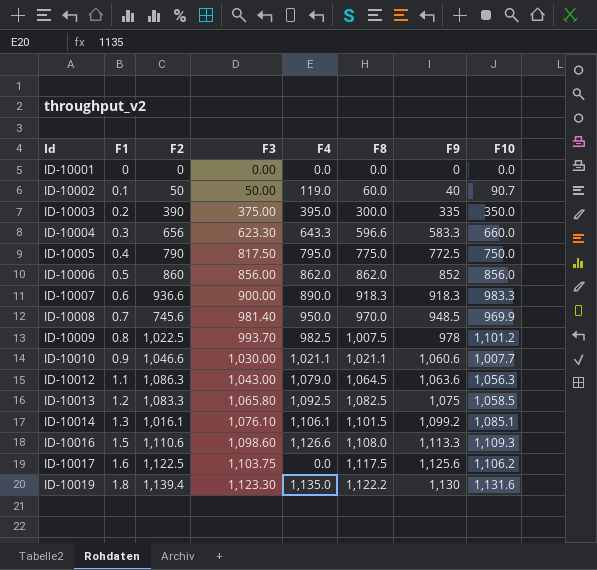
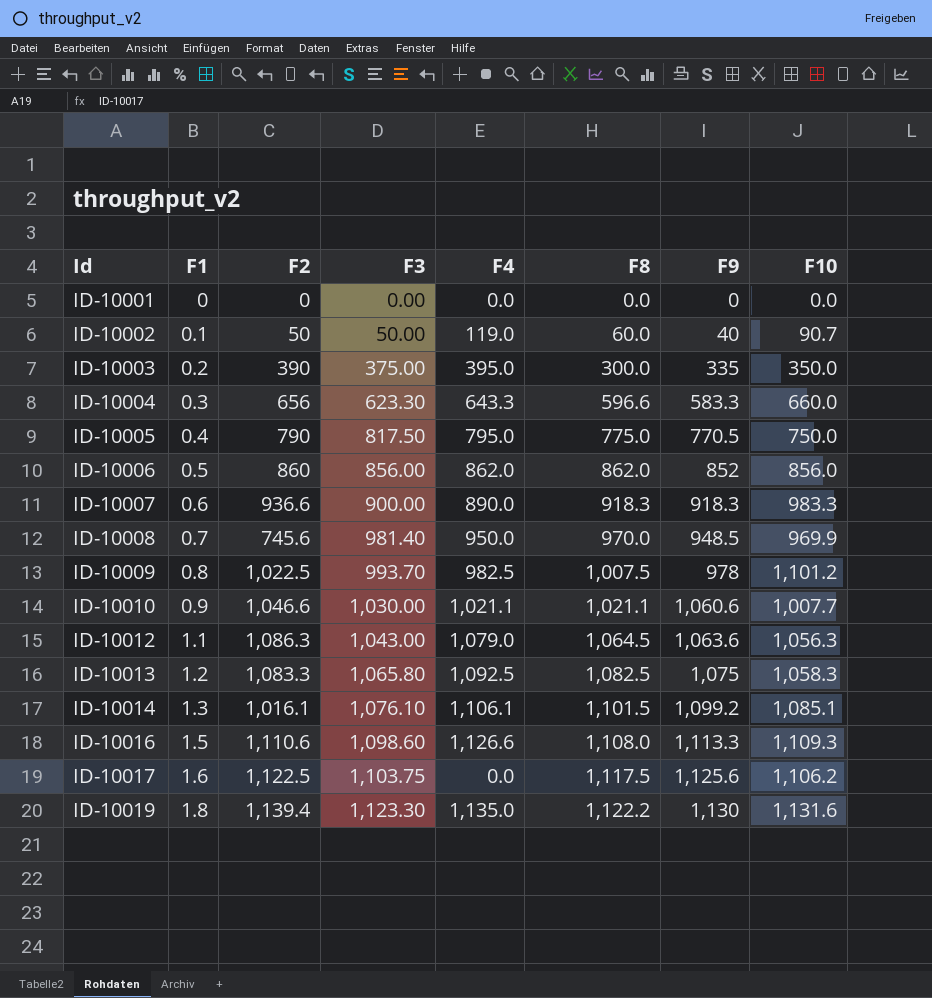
ID-10005 | F9: 772.5 -> 770.5
ID-10013 | F10: 1,058.5 -> 1,058.3

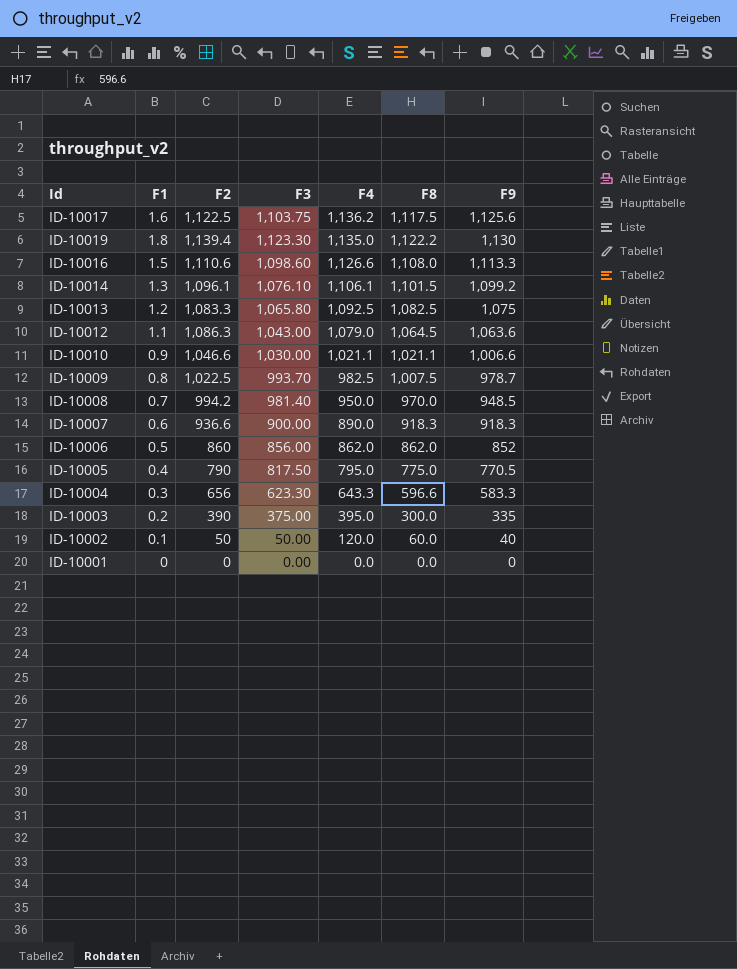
row order: Id ascending -> F4 descending
column F10 | position: 8 -> none
ID-10017 | F4: 0.0 -> 1,136.2
ID-10014 | F2: 1,016.1 -> 1,096.1
ID-10010 | F9: 1,060.6 -> 1,006.6
ID-10009 | F9: 978 -> 978.7
ID-10008 | F2: 745.6 -> 994.2
ID-10002 | F4: 119.0 -> 120.0

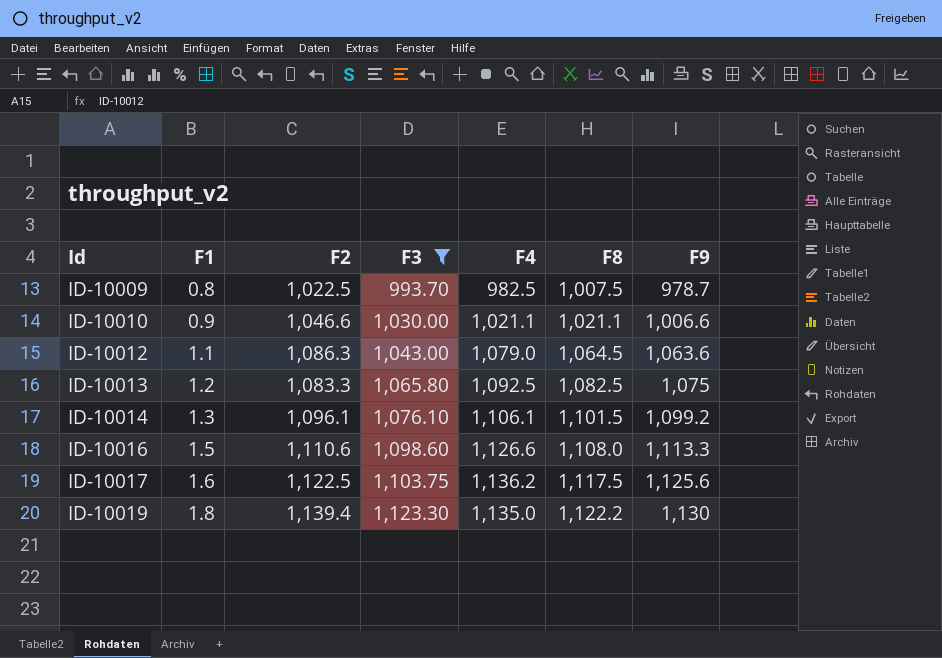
filter: none -> F3 >= 993.70
row order: F4 descending -> Id ascending

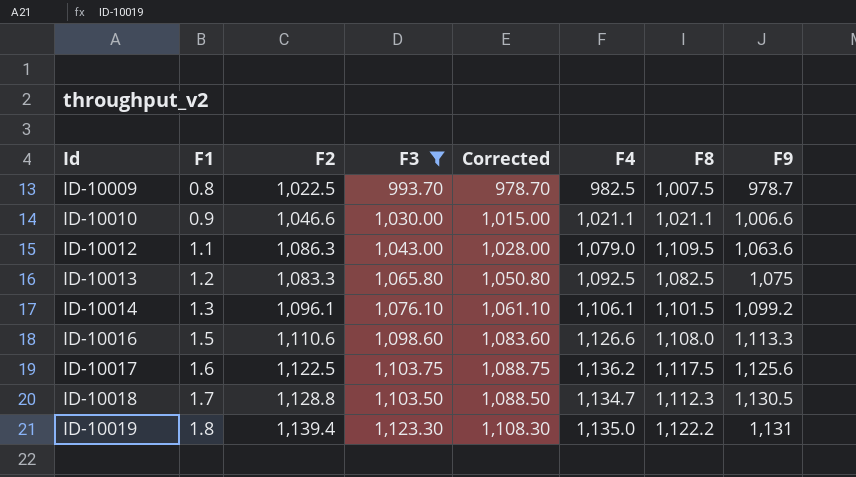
column Corrected | formula: none -> [F3] - 15
ID-10012 | F8: 1,064.5 -> 1,109.5
row ID-10018: none -> 1.7 | 1,128.8 | 1,103.50 | 1,088.50 | 1,134.7 | 1,112.3 | 1,130.5
ID-10019 | F9: 1,130 -> 1,131

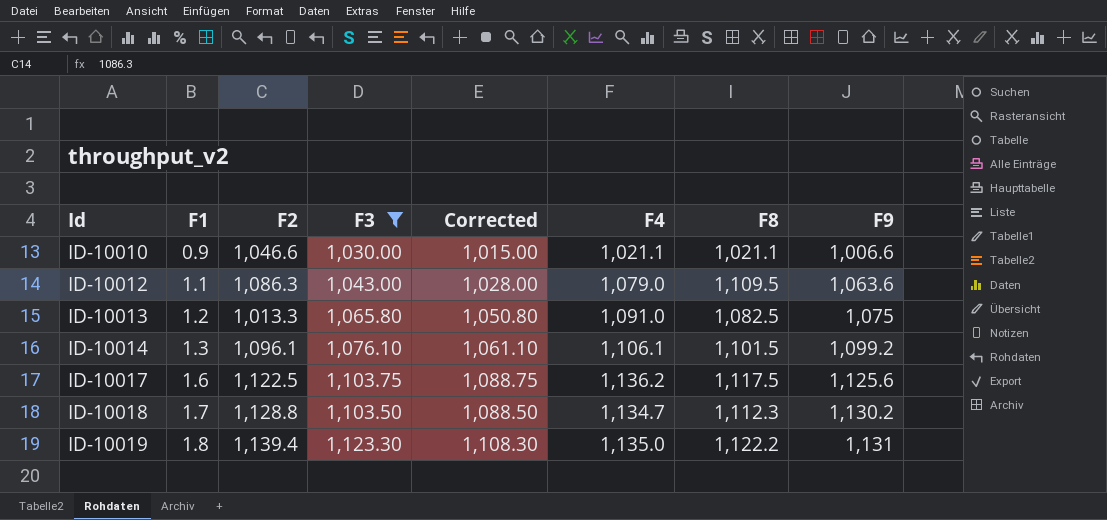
row ID-10009: 0.8 | 1,022.5 | 993.70 | 978.70 | 982.5 | 1,007.5 | 978.7 -> none
row ID-10016: 1.5 | 1,110.6 | 1,098.60 | 1,083.60 | 1,126.6 | 1,108.0 | 1,113.3 -> none
ID-10013 | F2: 1,083.3 -> 1,013.3
ID-10013 | F4: 1,092.5 -> 1,091.0
ID-10018 | F9: 1,130.5 -> 1,130.2

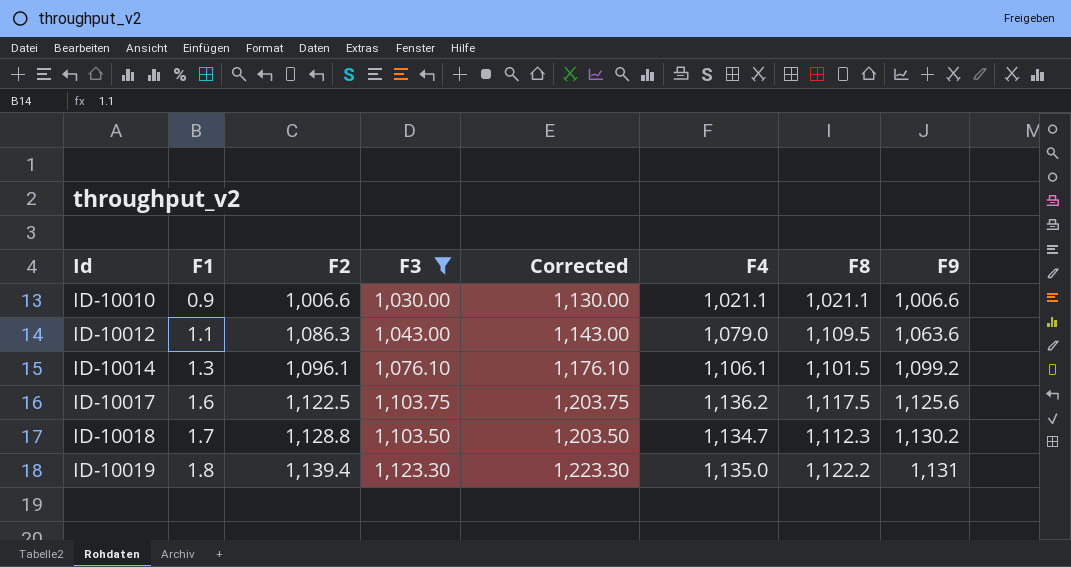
column Corrected | formula: [F3] - 15 -> [F3] + 100
row ID-10013: 1.2 | 1,013.3 | 1,065.80 | 1,050.80 | 1,091.0 | 1,082.5 | 1,075 -> none
ID-10010 | F2: 1,046.6 -> 1,006.6

